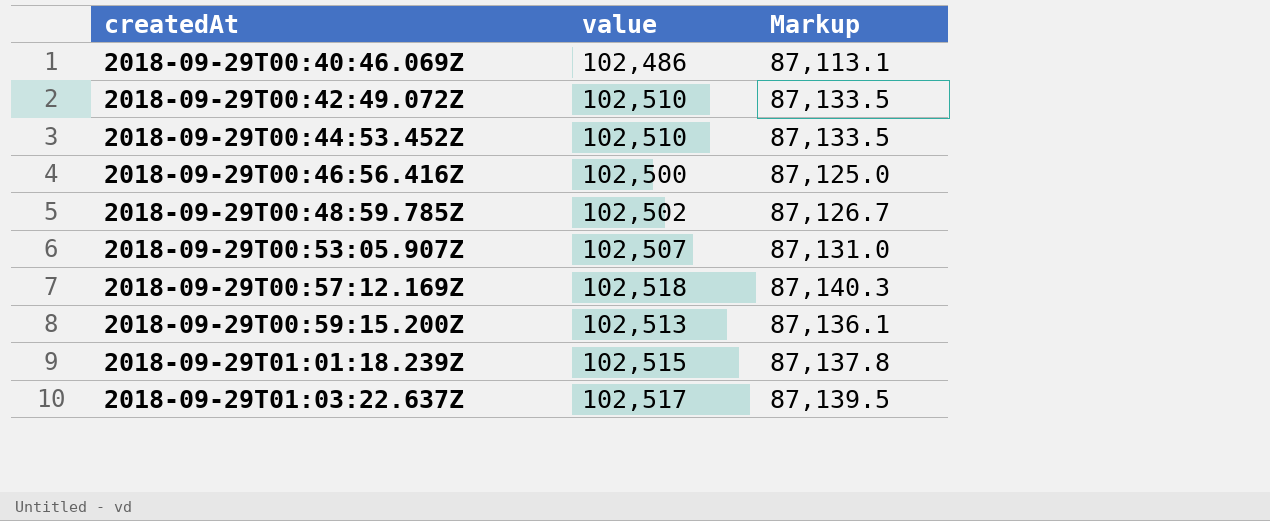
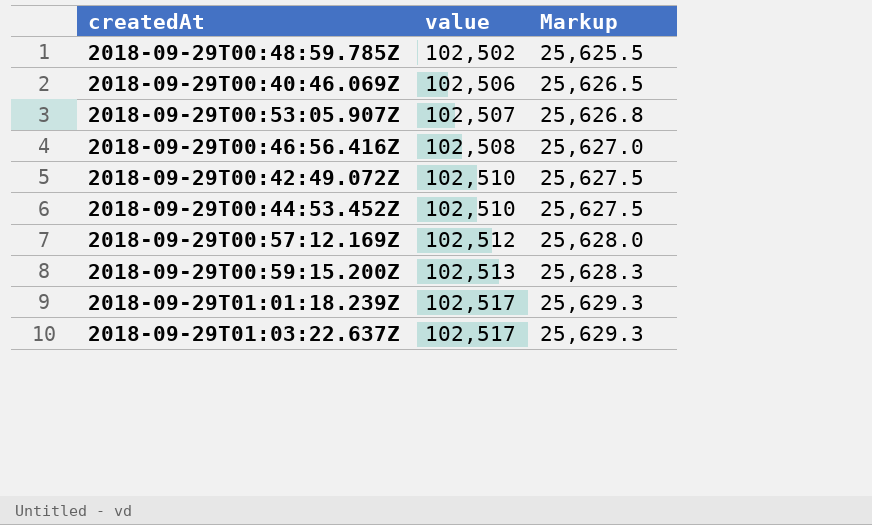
row order: createdAt ascending -> value ascending
column Markup | formula: [value] * 0.85 -> [value] * 0.25
2018-09-29T00:40:46.069Z | value: 102,486 -> 102,506
2018-09-29T00:46:56.416Z | value: 102,500 -> 102,508
2018-09-29T00:57:12.169Z | value: 102,518 -> 102,512
2018-09-29T01:01:18.239Z | value: 102,515 -> 102,517

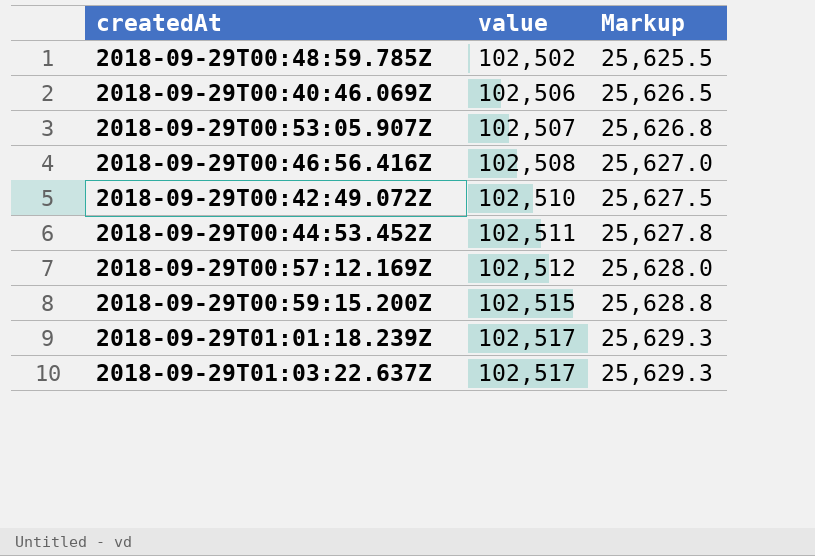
2018-09-29T00:44:53.452Z | value: 102,510 -> 102,511
2018-09-29T00:44:53.452Z | Markup: 25,627.5 -> 25,627.8
2018-09-29T00:59:15.200Z | value: 102,513 -> 102,515
2018-09-29T00:59:15.200Z | Markup: 25,628.3 -> 25,628.8

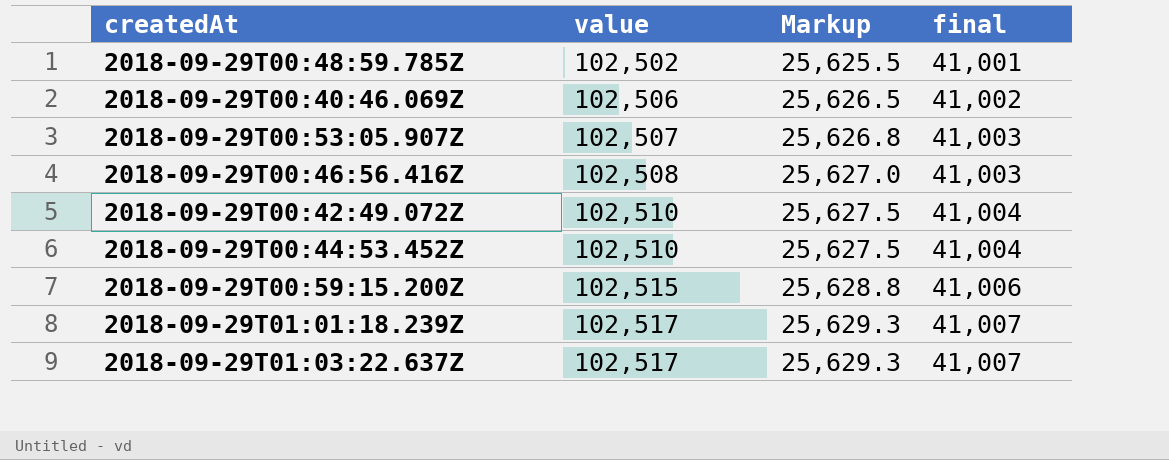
column final | formula: none -> [value] * 0.4
row 2018-09-29T00:57:12.169Z: 102,512 | 25,628.0 -> none
2018-09-29T00:44:53.452Z | value: 102,511 -> 102,510
2018-09-29T00:44:53.452Z | Markup: 25,627.8 -> 25,627.5

